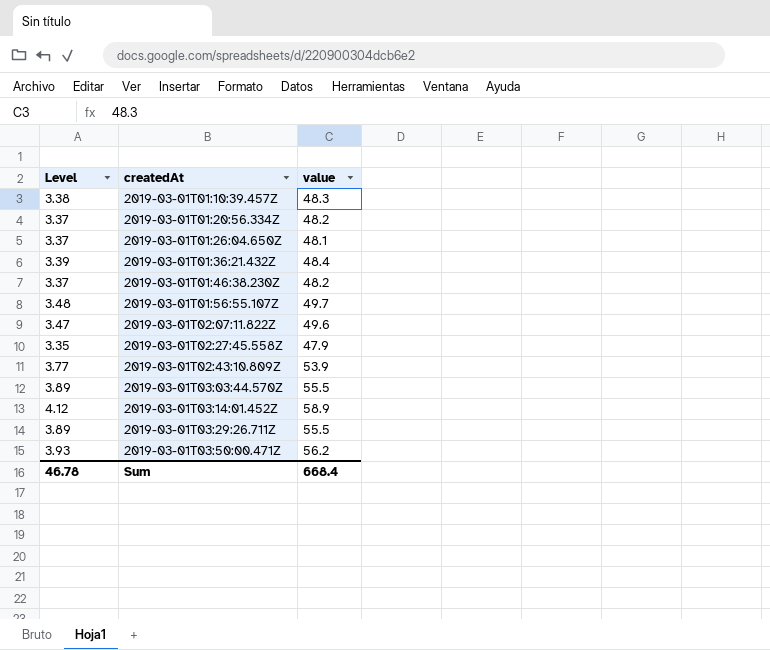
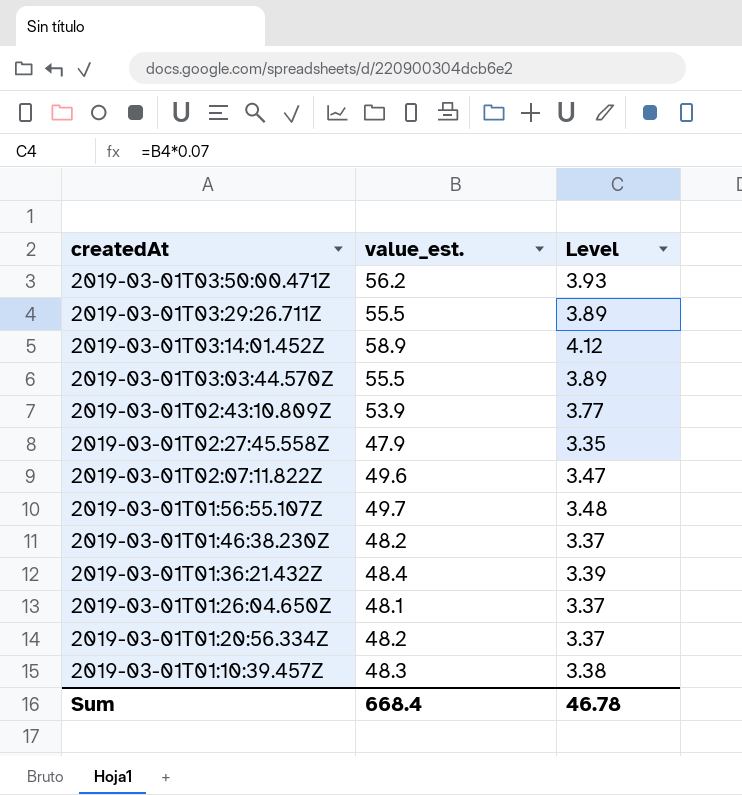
row order: createdAt ascending -> createdAt descending
column name: value -> value_est.
column Level | position: 1 -> 3

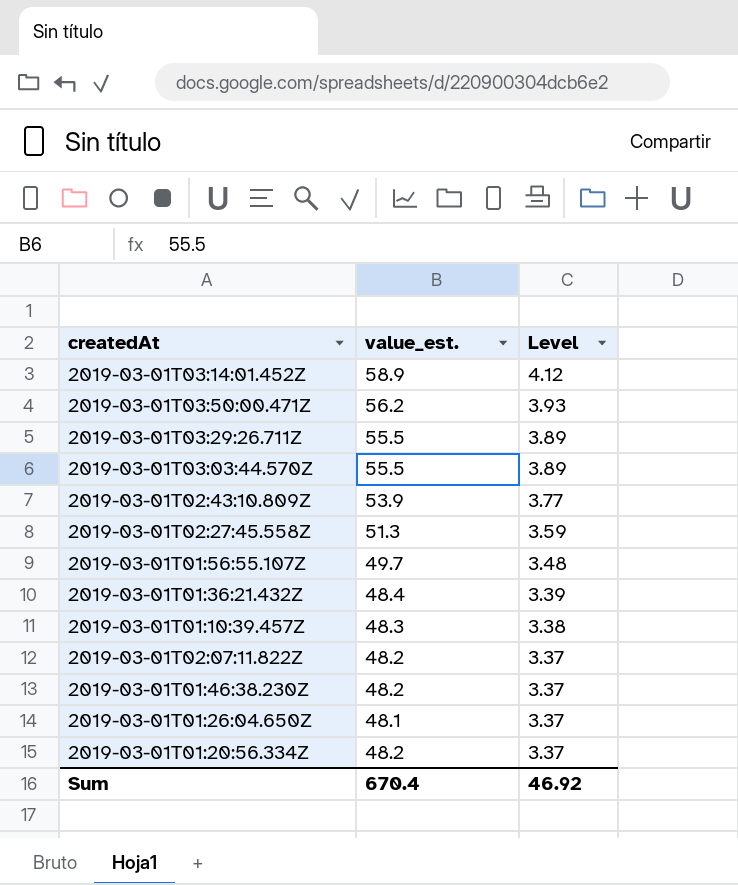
row order: createdAt descending -> Level descending
2019-03-01T02:27:45.558Z | value_est.: 47.9 -> 51.3
2019-03-01T02:27:45.558Z | Level: 3.35 -> 3.59
2019-03-01T02:07:11.822Z | value_est.: 49.6 -> 48.2
2019-03-01T02:07:11.822Z | Level: 3.47 -> 3.37
Sum | value_est.: 668.4 -> 670.4
Sum | Level: 46.78 -> 46.92

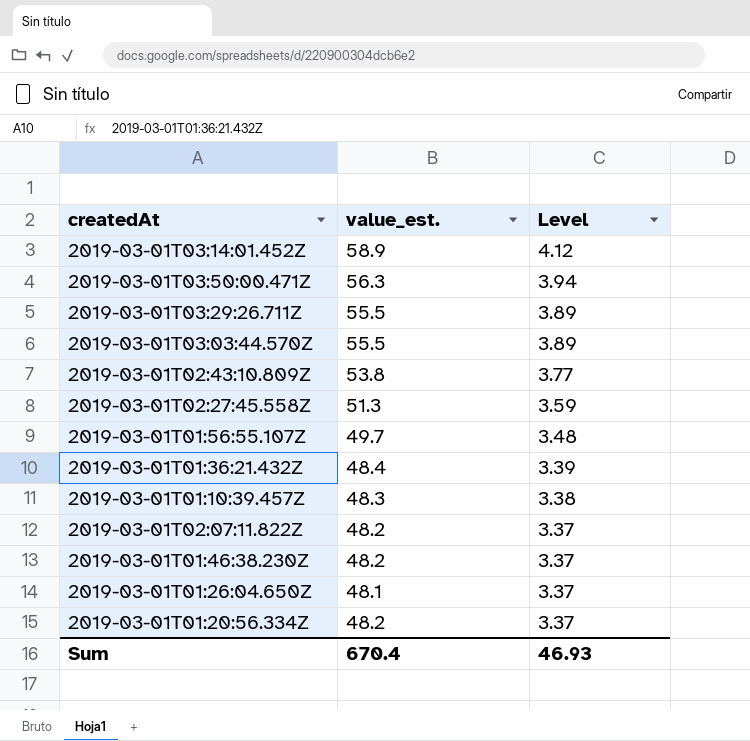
2019-03-01T03:50:00.471Z | value_est.: 56.2 -> 56.3
2019-03-01T03:50:00.471Z | Level: 3.93 -> 3.94
2019-03-01T02:43:10.809Z | value_est.: 53.9 -> 53.8
Sum | Level: 46.92 -> 46.93

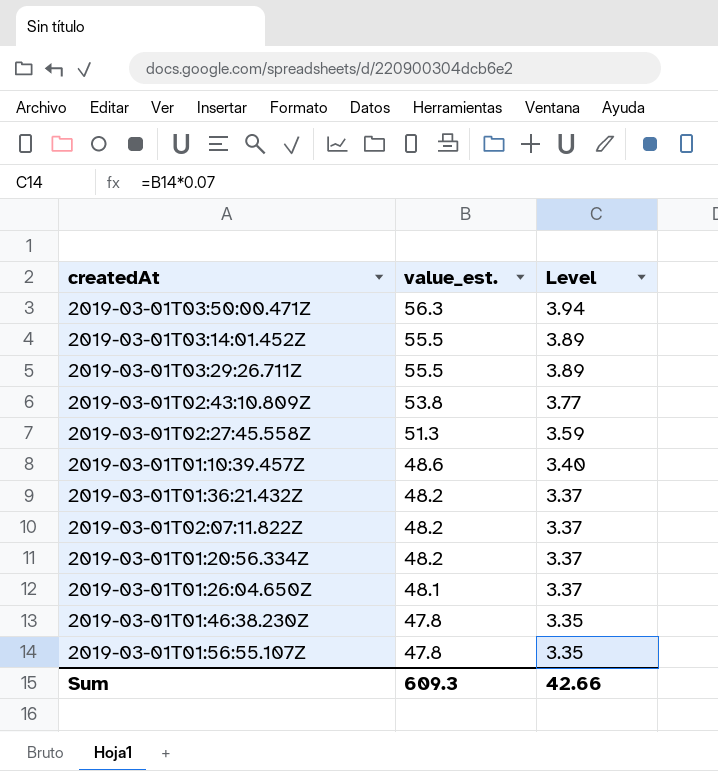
row order: Level descending -> value_est. descending
row 2019-03-01T03:03:44.570Z: 55.5 | 3.89 -> none
2019-03-01T03:14:01.452Z | value_est.: 58.9 -> 55.5
2019-03-01T03:14:01.452Z | Level: 4.12 -> 3.89
2019-03-01T01:10:39.457Z | value_est.: 48.3 -> 48.6
2019-03-01T01:10:39.457Z | Level: 3.38 -> 3.40
2019-03-01T01:36:21.432Z | value_est.: 48.4 -> 48.2
2019-03-01T01:36:21.432Z | Level: 3.39 -> 3.37
2019-03-01T01:46:38.230Z | value_est.: 48.2 -> 47.8
2019-03-01T01:46:38.230Z | Level: 3.37 -> 3.35
2019-03-01T01:56:55.107Z | value_est.: 49.7 -> 47.8
2019-03-01T01:56:55.107Z | Level: 3.48 -> 3.35
Sum | value_est.: 670.4 -> 609.3
Sum | Level: 46.93 -> 42.66

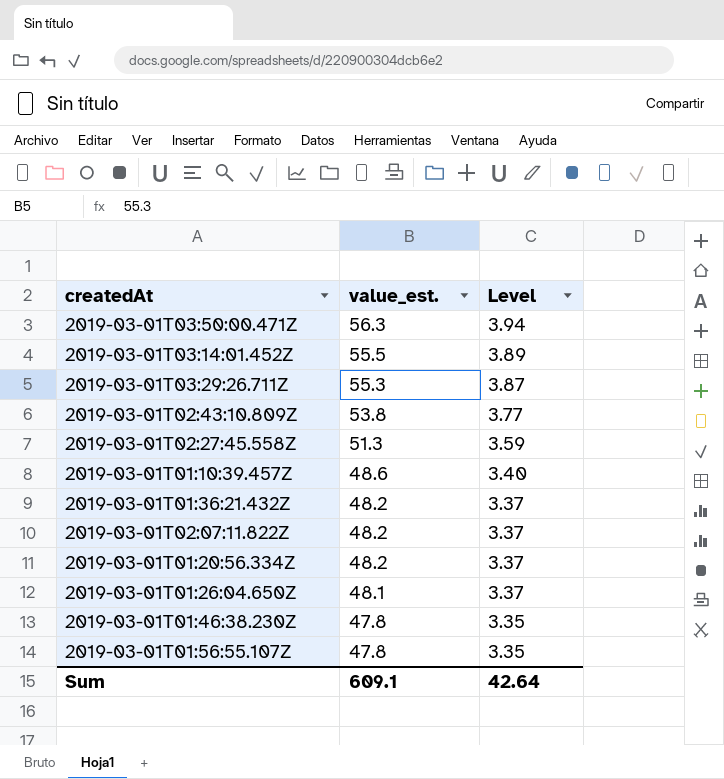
2019-03-01T03:29:26.711Z | value_est.: 55.5 -> 55.3
2019-03-01T03:29:26.711Z | Level: 3.89 -> 3.87
Sum | value_est.: 609.3 -> 609.1
Sum | Level: 42.66 -> 42.64

